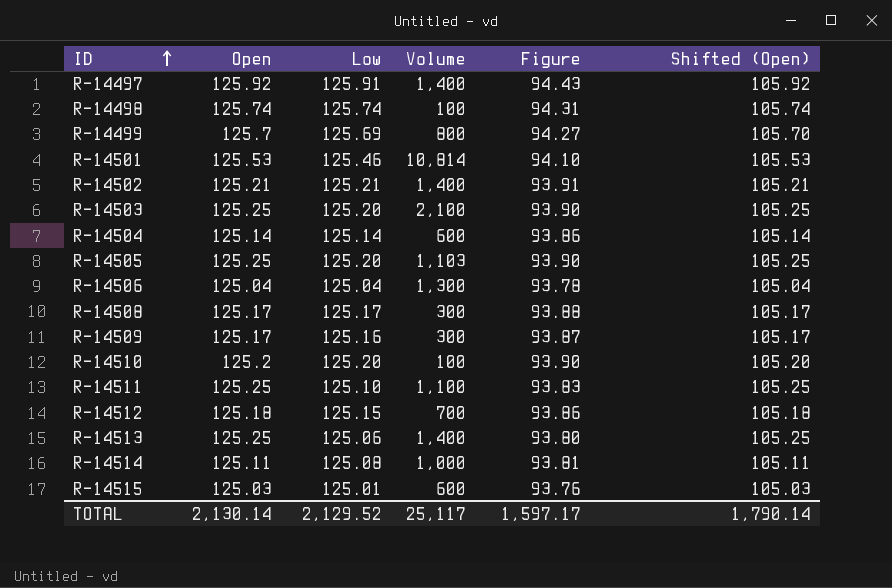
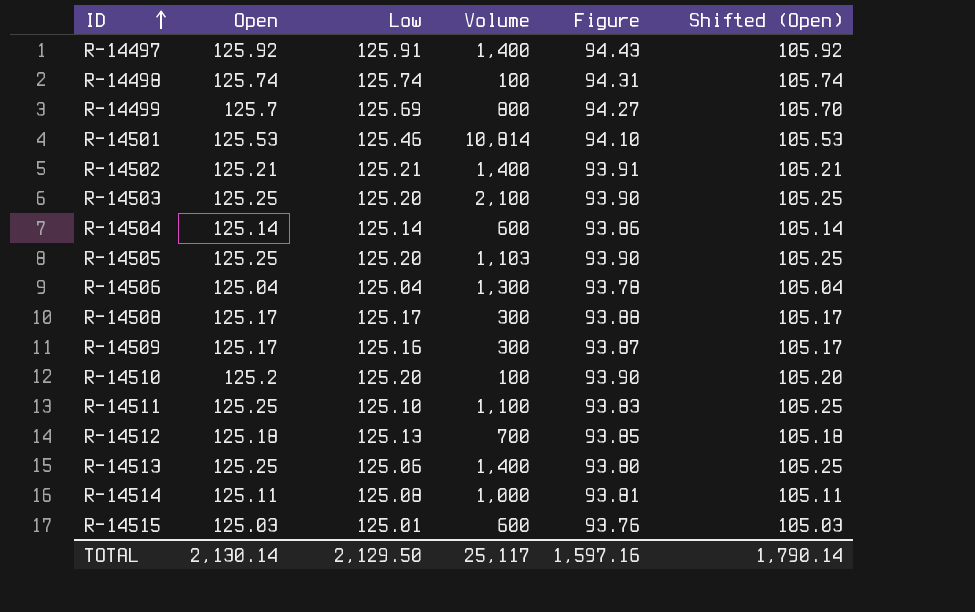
R-14512 | Low: 125.15 -> 125.13
R-14512 | Figure: 93.86 -> 93.85
TOTAL | Low: 2,129.52 -> 2,129.50
TOTAL | Figure: 1,597.17 -> 1,597.16

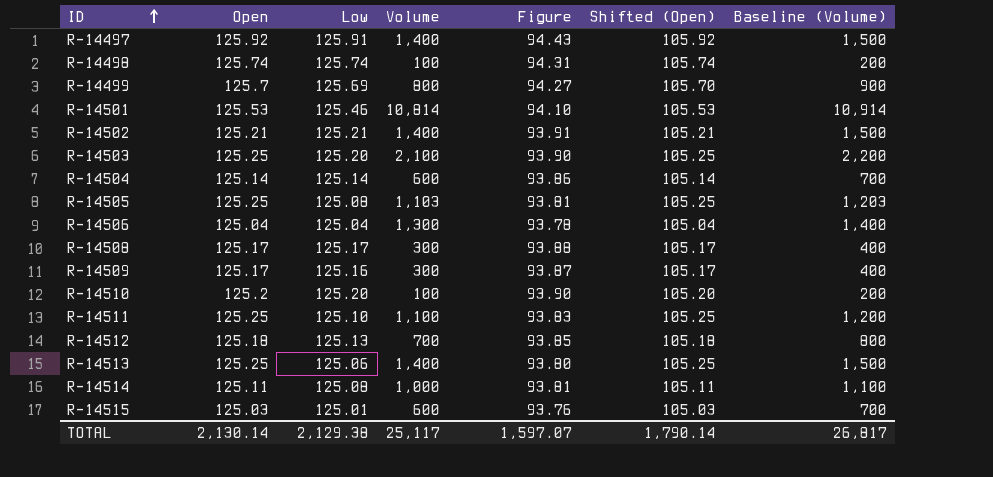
column Baseline (Volume) | formula: none -> [Volume] + 100
R-14505 | Low: 125.20 -> 125.08
R-14505 | Figure: 93.90 -> 93.81
TOTAL | Low: 2,129.50 -> 2,129.38
TOTAL | Figure: 1,597.16 -> 1,597.07

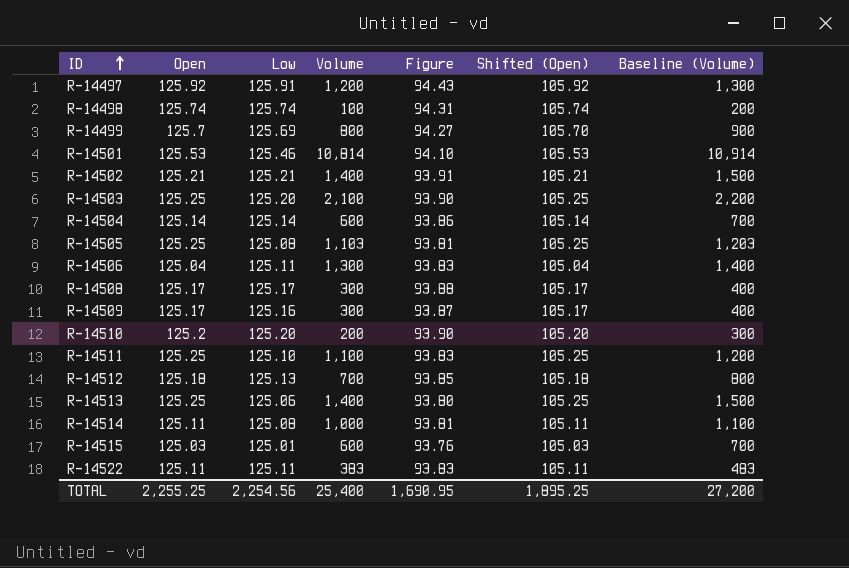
R-14497 | Volume: 1,400 -> 1,200
R-14497 | Baseline (Volume): 1,500 -> 1,300
R-14506 | Low: 125.04 -> 125.11
R-14506 | Figure: 93.78 -> 93.83
R-14510 | Volume: 100 -> 200
R-14510 | Baseline (Volume): 200 -> 300
row R-14522: none -> 125.11 | 125.11 | 383 | 93.83 | 105.11 | 483
TOTAL | Open: 2,130.14 -> 2,255.25
TOTAL | Low: 2,129.38 -> 2,254.56
TOTAL | Volume: 25,117 -> 25,400
TOTAL | Figure: 1,597.07 -> 1,690.95
TOTAL | Shifted (Open): 1,790.14 -> 1,895.25
TOTAL | Baseline (Volume): 26,817 -> 27,200

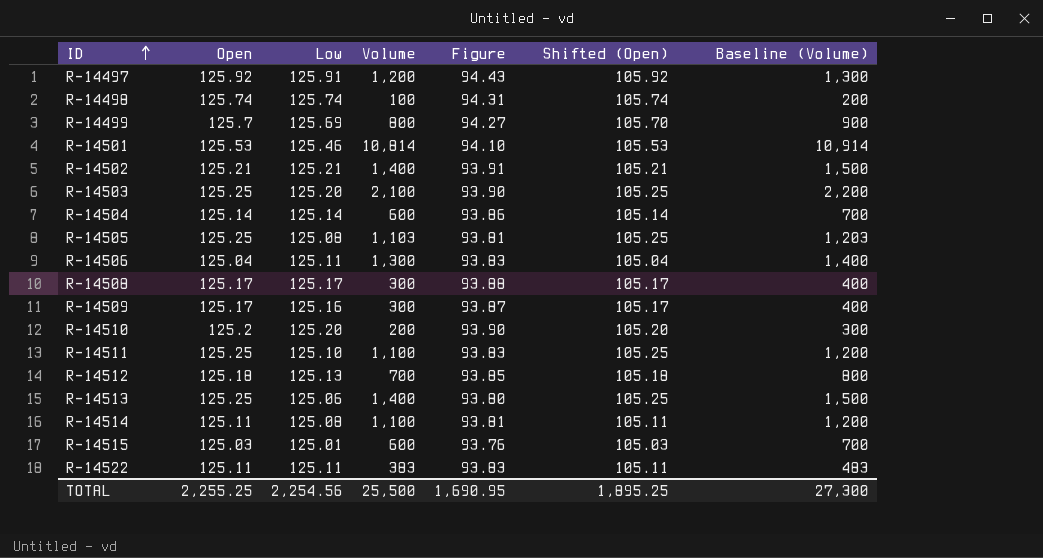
R-14514 | Volume: 1,000 -> 1,100
R-14514 | Baseline (Volume): 1,100 -> 1,200
TOTAL | Volume: 25,400 -> 25,500
TOTAL | Baseline (Volume): 27,200 -> 27,300

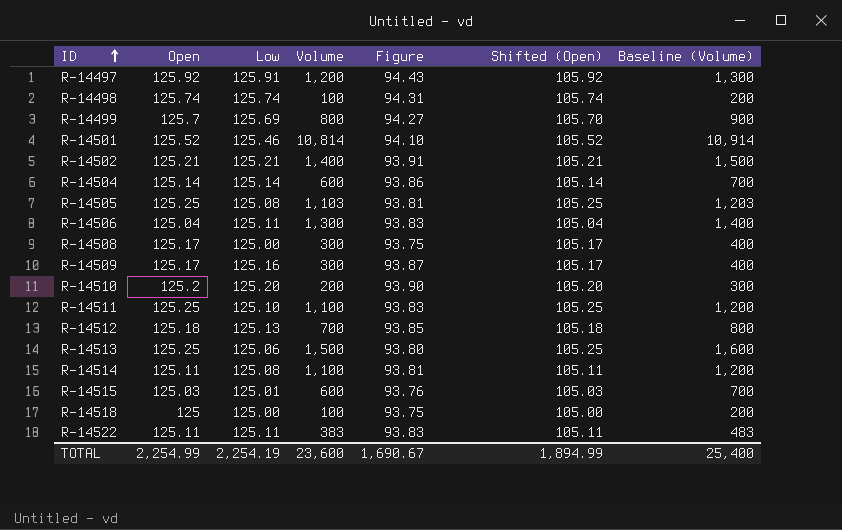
row R-14503: 125.25 | 125.20 | 2,100 | 93.90 | 105.25 | 2,200 -> none
R-14501 | Open: 125.53 -> 125.52
R-14501 | Shifted (Open): 105.53 -> 105.52
R-14508 | Low: 125.17 -> 125.00
R-14508 | Figure: 93.88 -> 93.75
R-14513 | Volume: 1,400 -> 1,500
R-14513 | Baseline (Volume): 1,500 -> 1,600
row R-14518: none -> 125 | 125.00 | 100 | 93.75 | 105.00 | 200
TOTAL | Open: 2,255.25 -> 2,254.99
TOTAL | Low: 2,254.56 -> 2,254.19
TOTAL | Volume: 25,500 -> 23,600
TOTAL | Figure: 1,690.95 -> 1,690.67
TOTAL | Shifted (Open): 1,895.25 -> 1,894.99
TOTAL | Baseline (Volume): 27,300 -> 25,400

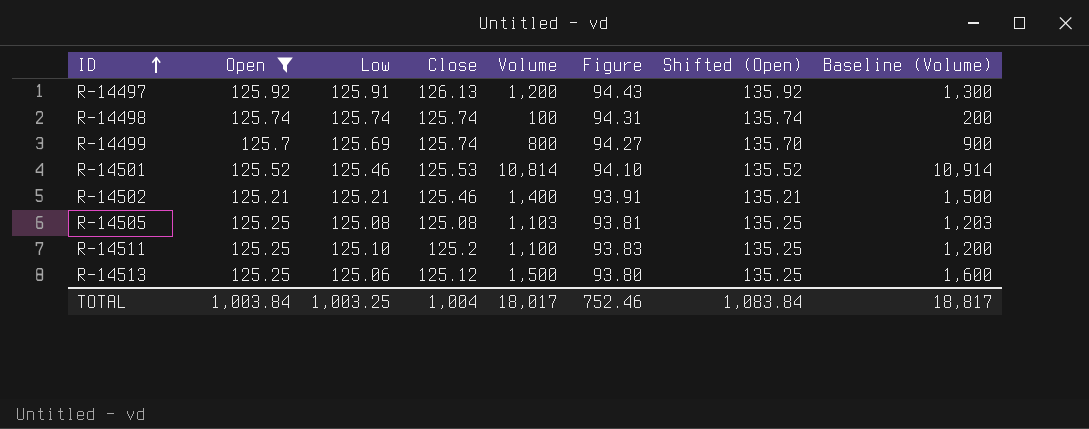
filter: none -> Open >= 125.21
column Close | position: none -> 4
column Shifted (Open) | formula: [Open] - 20 -> [Open] + 10
TOTAL | Open: 2,254.99 -> 1,003.84
TOTAL | Low: 2,254.19 -> 1,003.25
TOTAL | Volume: 23,600 -> 18,017
TOTAL | Figure: 1,690.67 -> 752.46
TOTAL | Shifted (Open): 1,894.99 -> 1,083.84
TOTAL | Baseline (Volume): 25,400 -> 18,817

